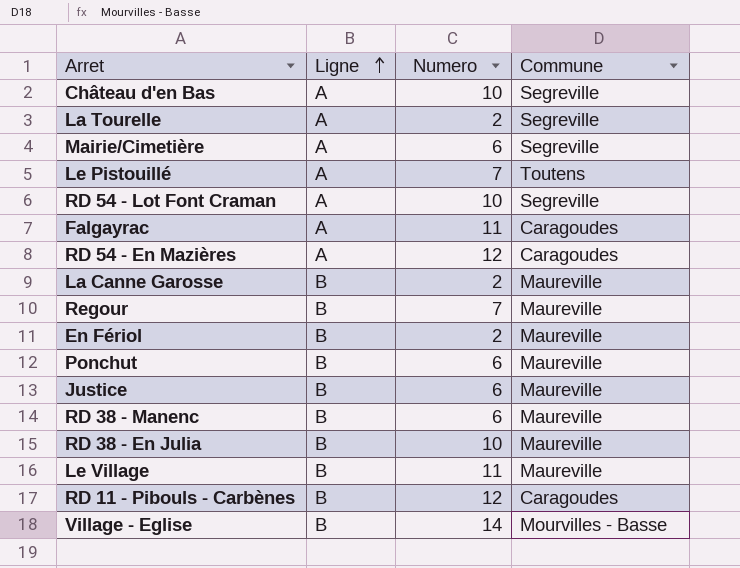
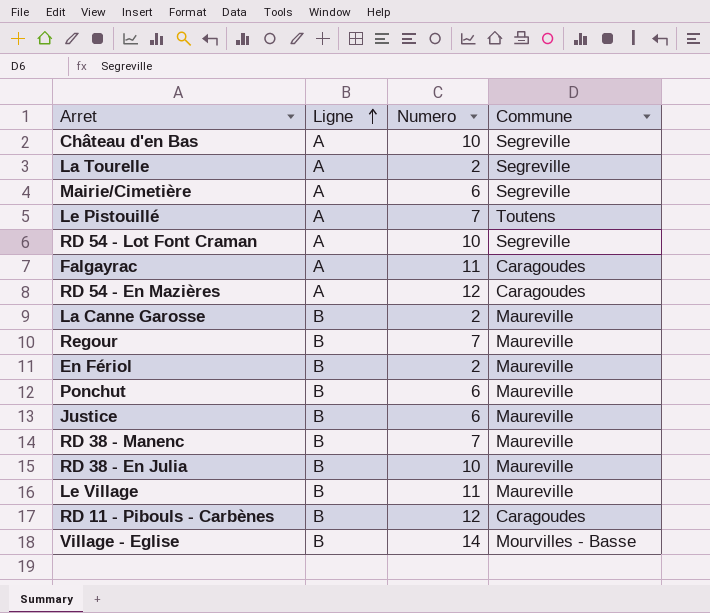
RD 38 - Manenc | Numero: 6 -> 7

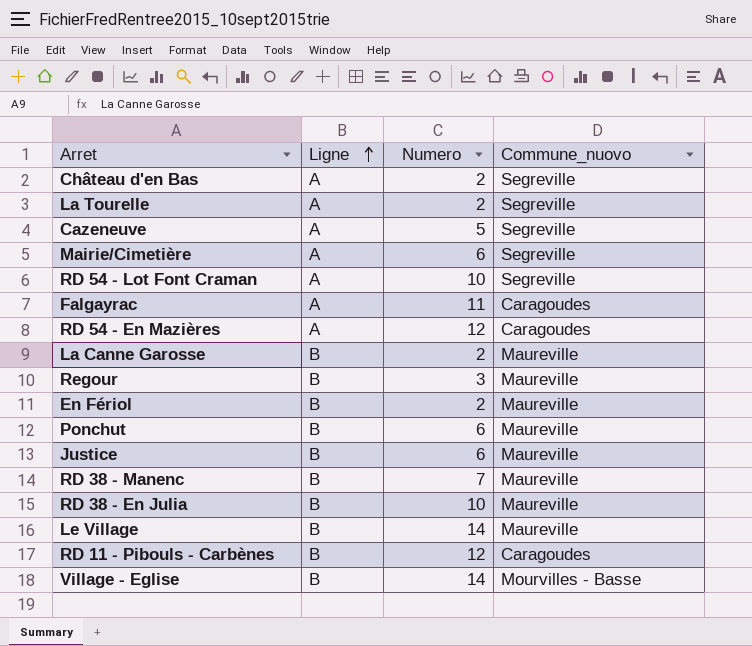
column name: Commune -> Commune_nuovo
row Le Pistouillé: A | 7 | Toutens -> none
Château d'en Bas | Numero: 10 -> 2
row Cazeneuve: none -> A | 5 | Segreville
Regour | Numero: 7 -> 3
Le Village | Numero: 11 -> 14

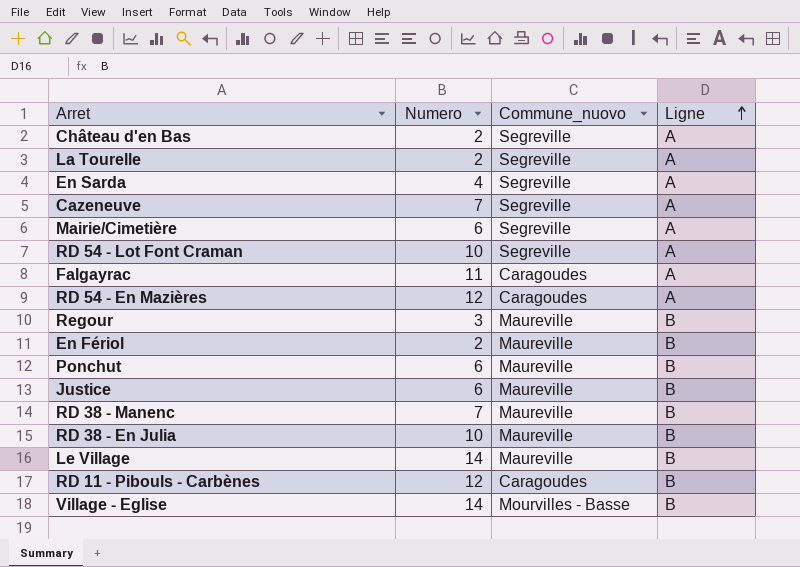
column Ligne | position: 2 -> 4
row La Canne Garosse: B | 2 | Maureville -> none
row En Sarda: none -> 4 | Segreville | A
Cazeneuve | Numero: 5 -> 7

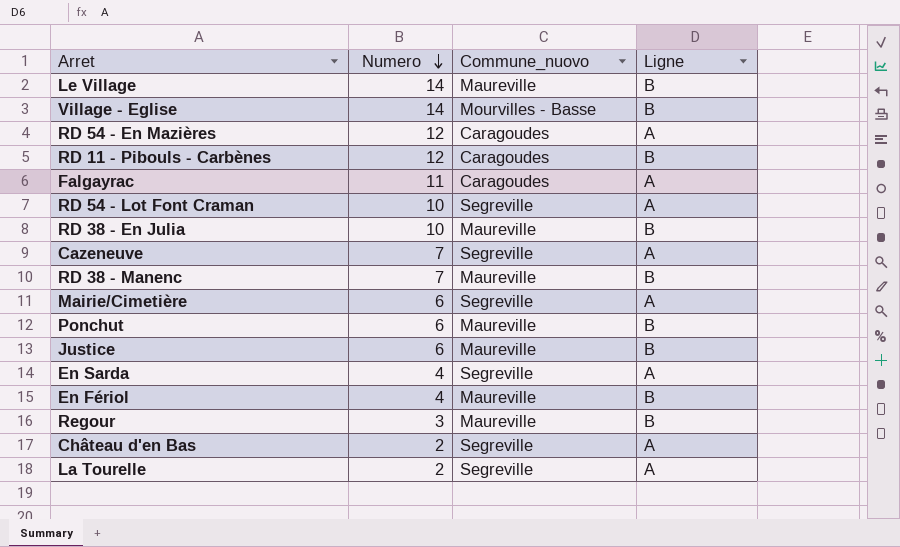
row order: Ligne ascending -> Numero descending
En Fériol | Numero: 2 -> 4

